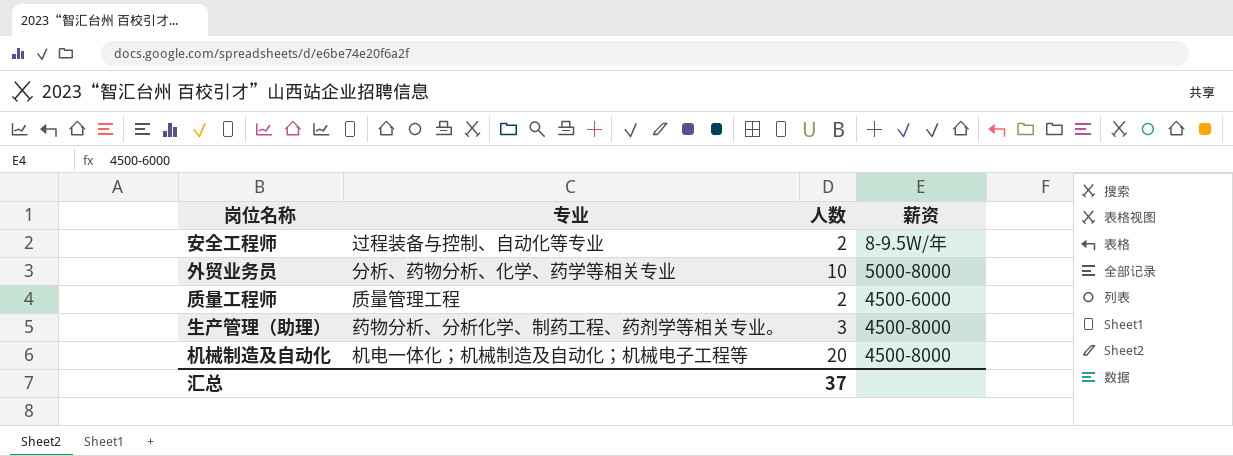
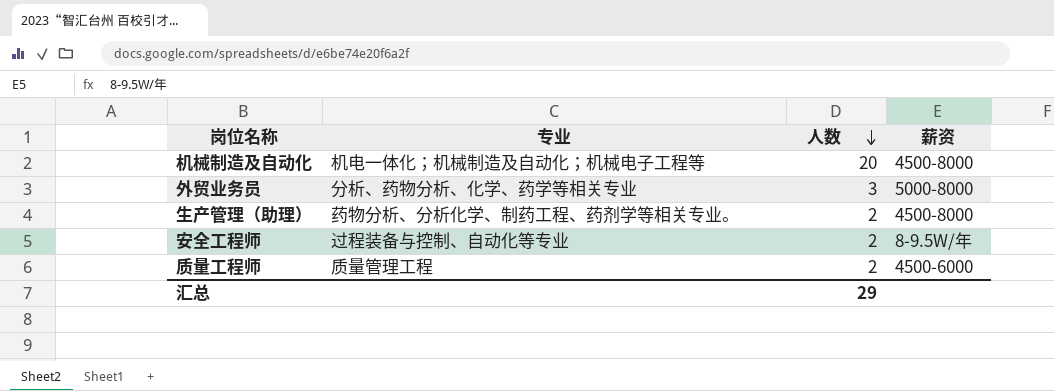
row order: none -> 人数 descending
外贸业务员 | 人数: 10 -> 3
生产管理（助理） | 人数: 3 -> 2
汇总 | 人数: 37 -> 29

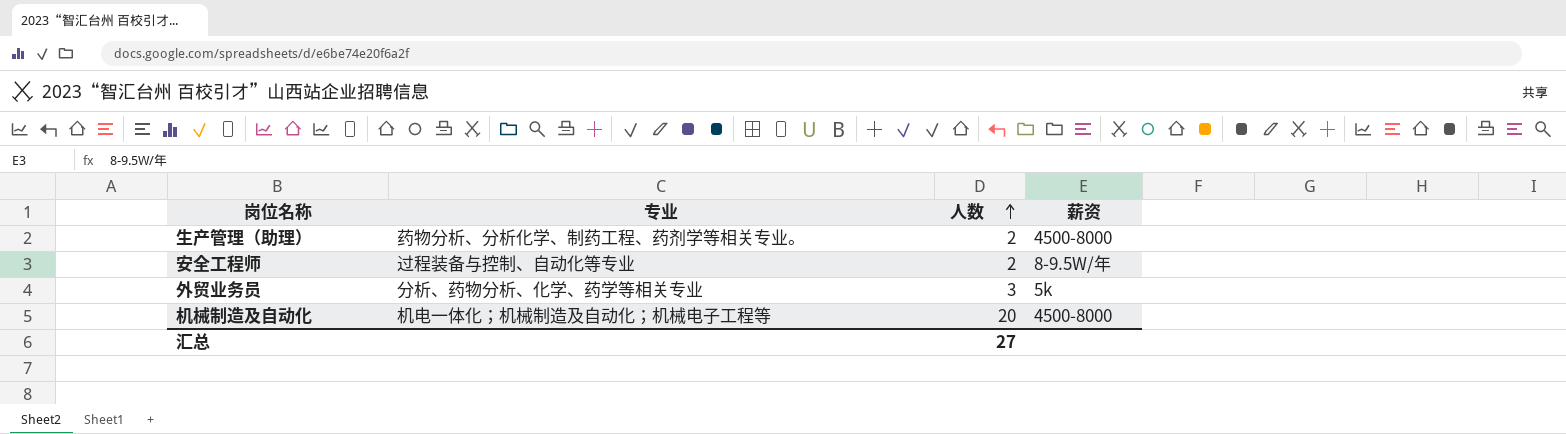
row order: 人数 descending -> 人数 ascending
row 质量工程师: 质量管理工程 | 2 | 4500-6000 -> none
外贸业务员 | 薪资: 5000-8000 -> 5k
汇总 | 人数: 29 -> 27

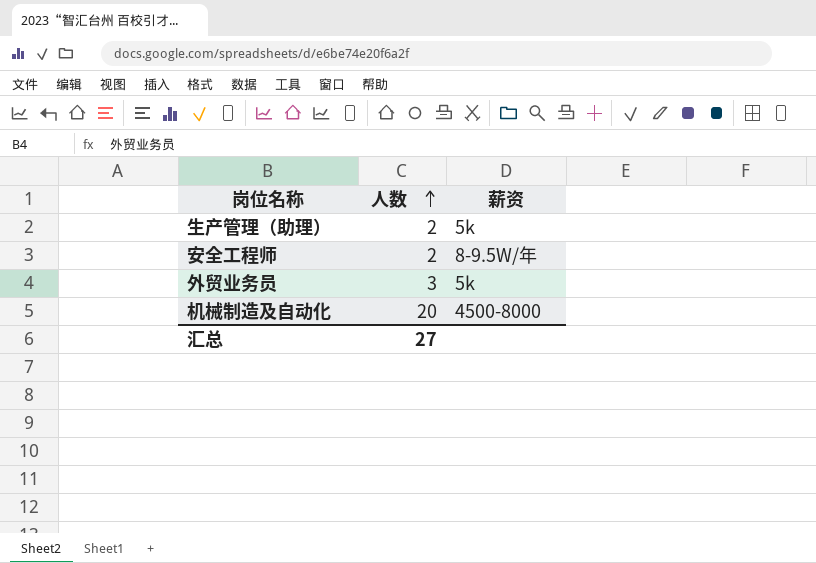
column 专业 | position: 2 -> none
生产管理（助理） | 薪资: 4500-8000 -> 5k

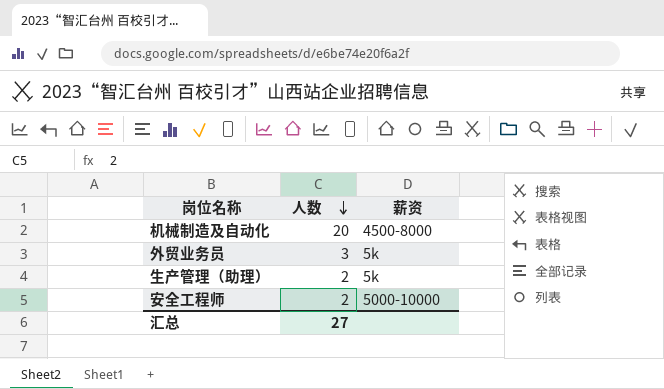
row order: 人数 ascending -> 人数 descending
安全工程师 | 薪资: 8-9.5W/年 -> 5000-10000

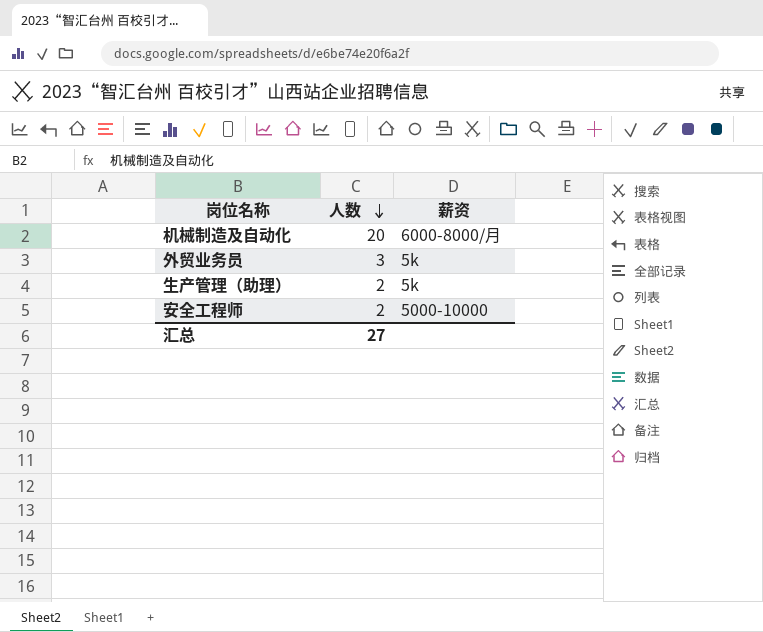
机械制造及自动化 | 薪资: 4500-8000 -> 6000-8000/月

